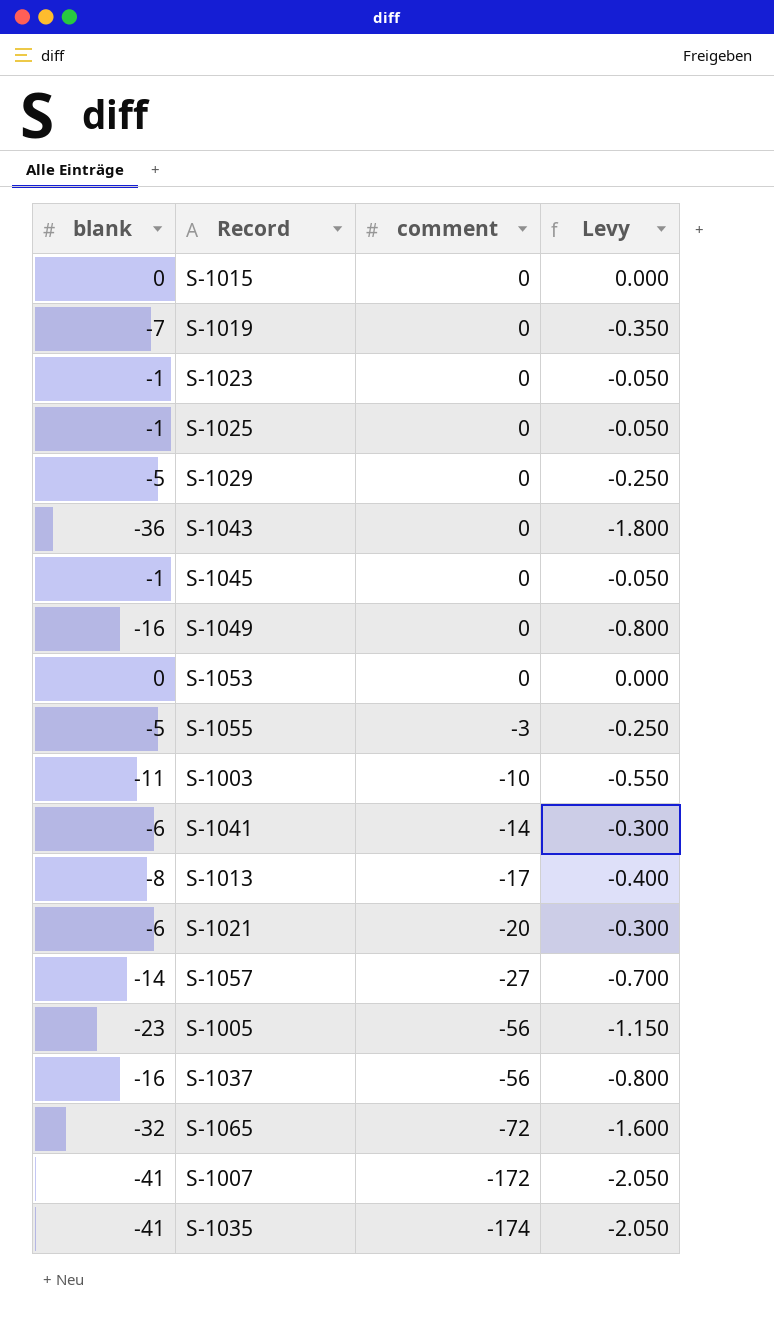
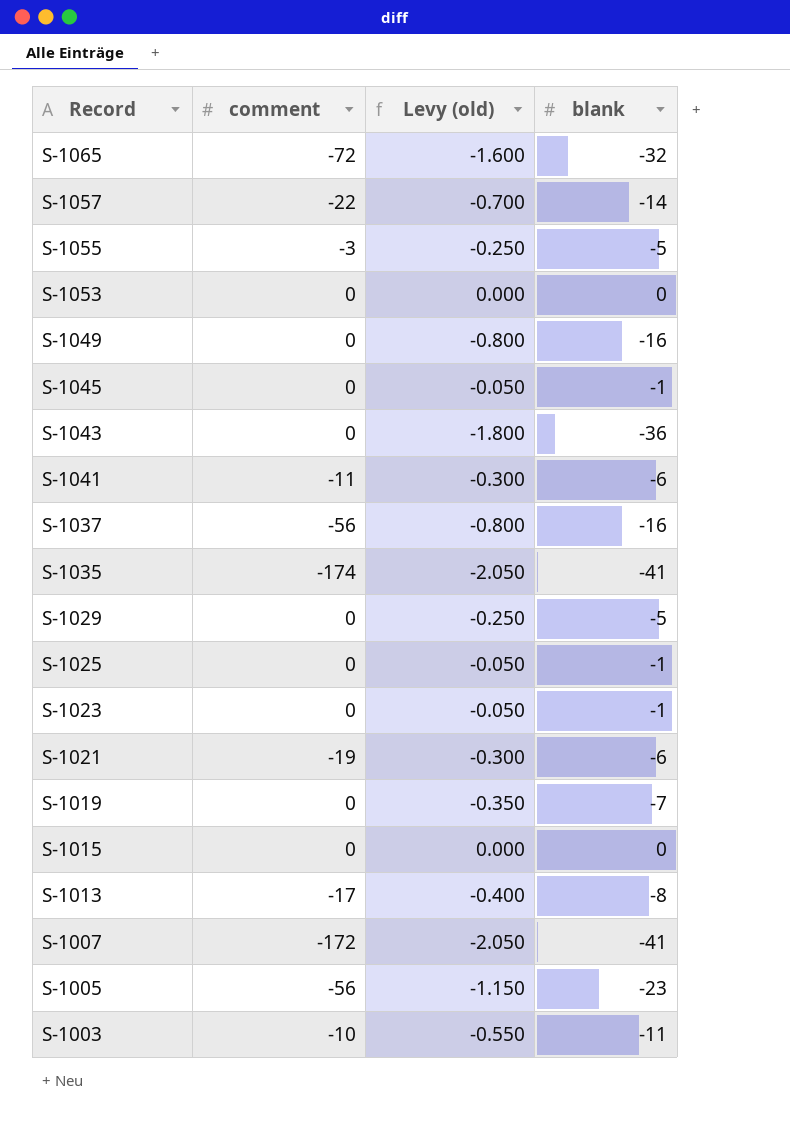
row order: comment descending -> Record descending
column name: Levy -> Levy (old)
column blank | position: 1 -> 4
S-1057 | comment: -27 -> -22
S-1041 | comment: -14 -> -11
S-1021 | comment: -20 -> -19

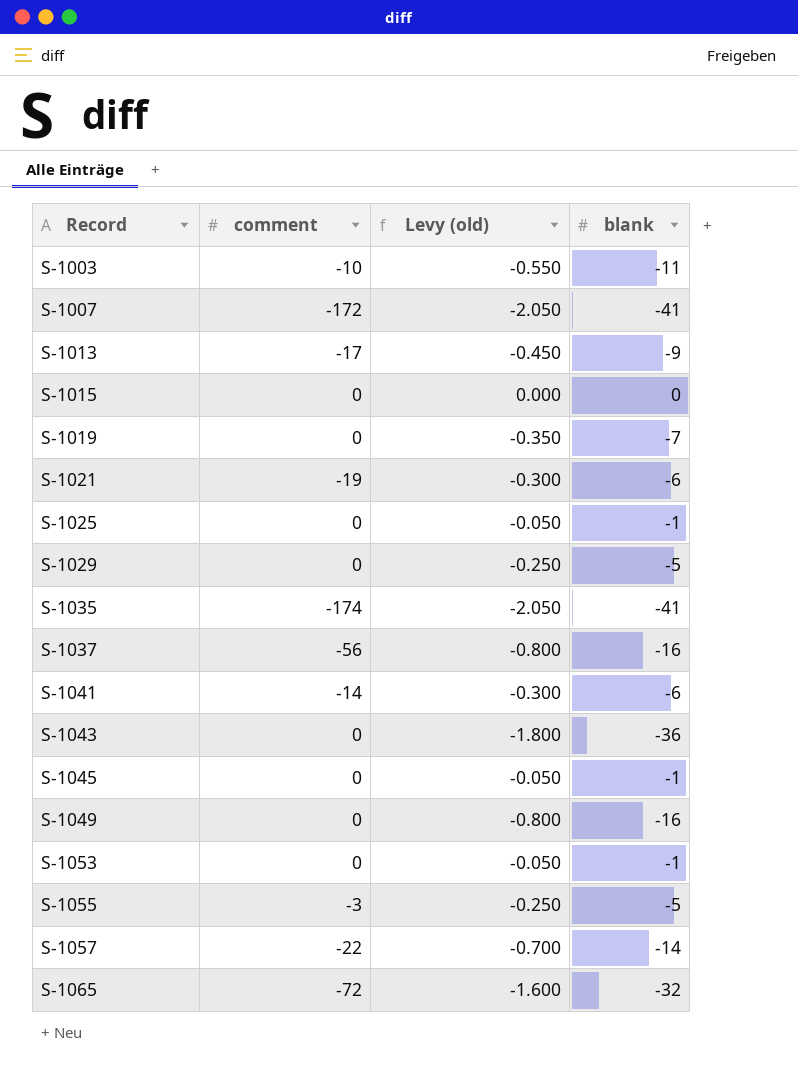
row order: Record descending -> Record ascending
row S-1023: 0 | -0.050 | -1 -> none
row S-1005: -56 | -1.150 | -23 -> none
S-1013 | Levy (old): -0.400 -> -0.450
S-1013 | blank: -8 -> -9
S-1041 | comment: -11 -> -14
S-1053 | Levy (old): 0.000 -> -0.050
S-1053 | blank: 0 -> -1

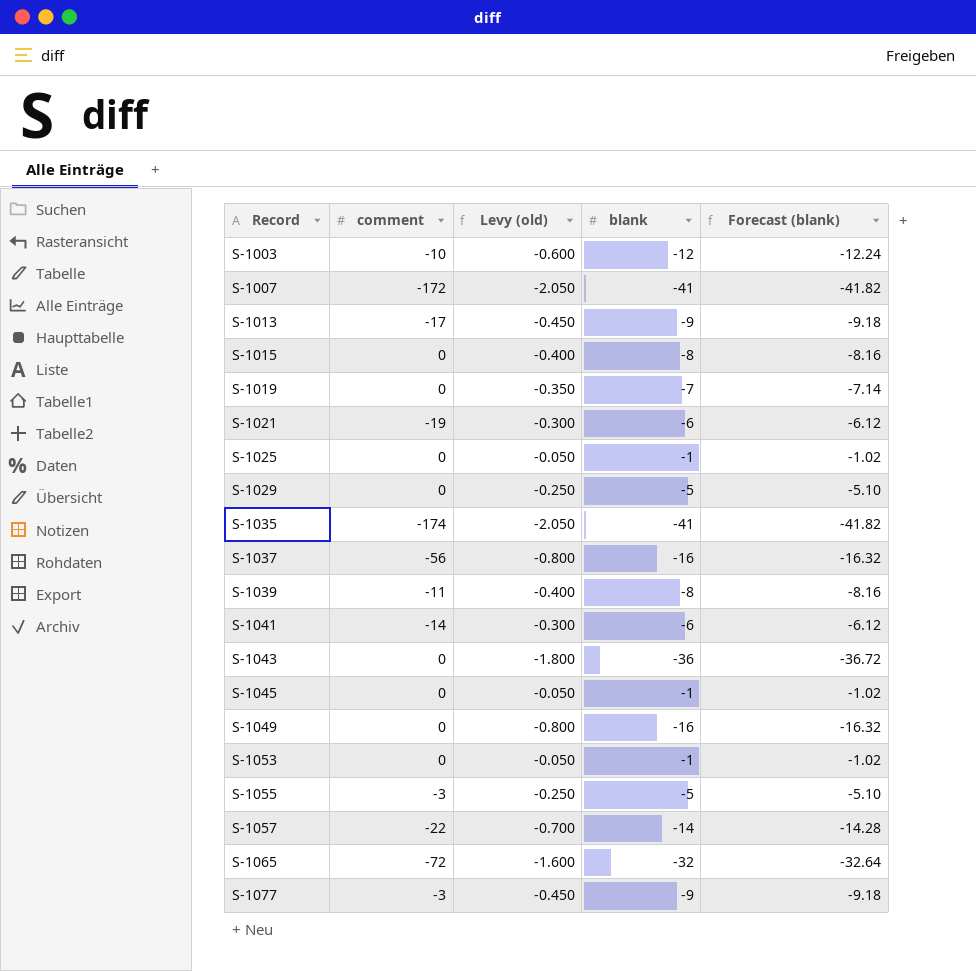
column Forecast (blank) | formula: none -> [blank] * 1.02
S-1003 | Levy (old): -0.550 -> -0.600
S-1003 | blank: -11 -> -12
S-1015 | Levy (old): 0.000 -> -0.400
S-1015 | blank: 0 -> -8
row S-1039: none -> -11 | -0.400 | -8 | -8.16
row S-1077: none -> -3 | -0.450 | -9 | -9.18

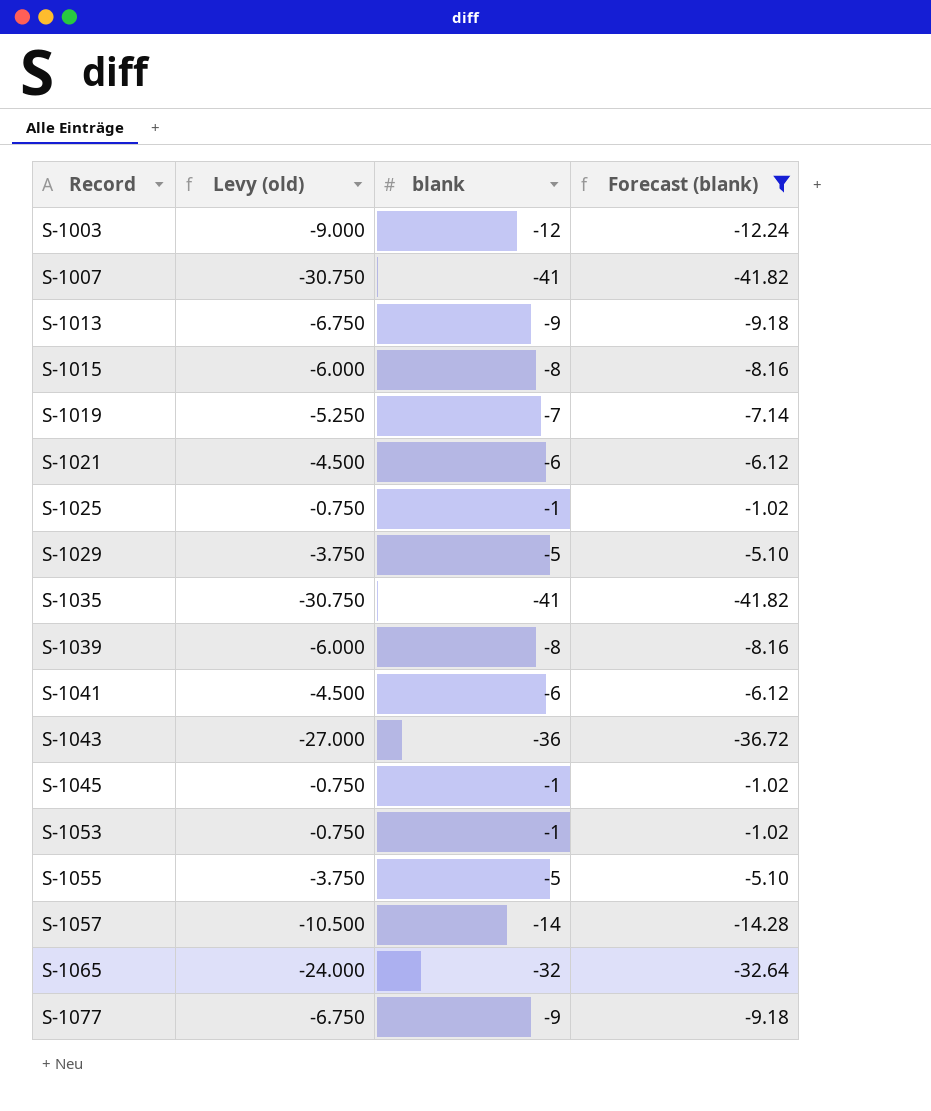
filter: none -> Forecast (blank) != -16.32
column comment | position: 2 -> none
column Levy (old) | formula: [blank] * 0.05 -> [blank] * 0.75

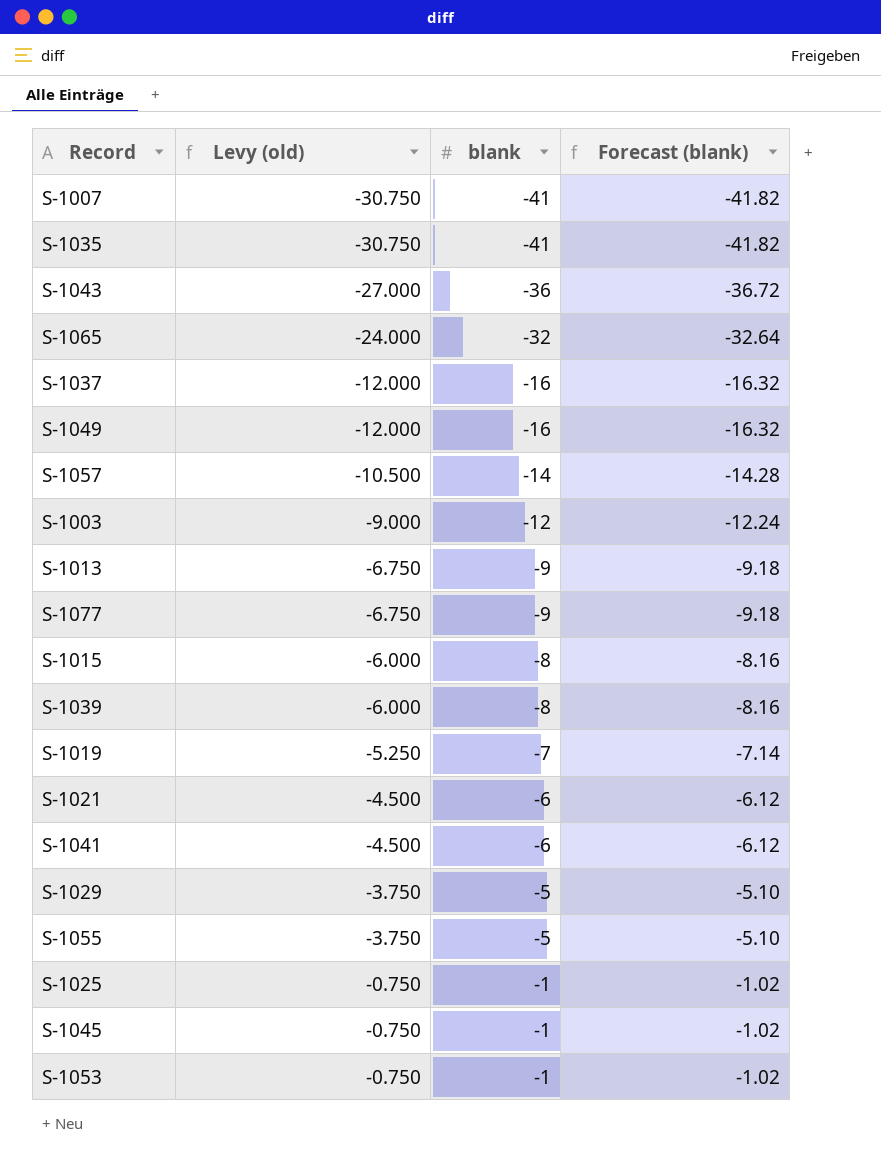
filter: Forecast (blank) != -16.32 -> none
row order: Record ascending -> Levy (old) ascending

